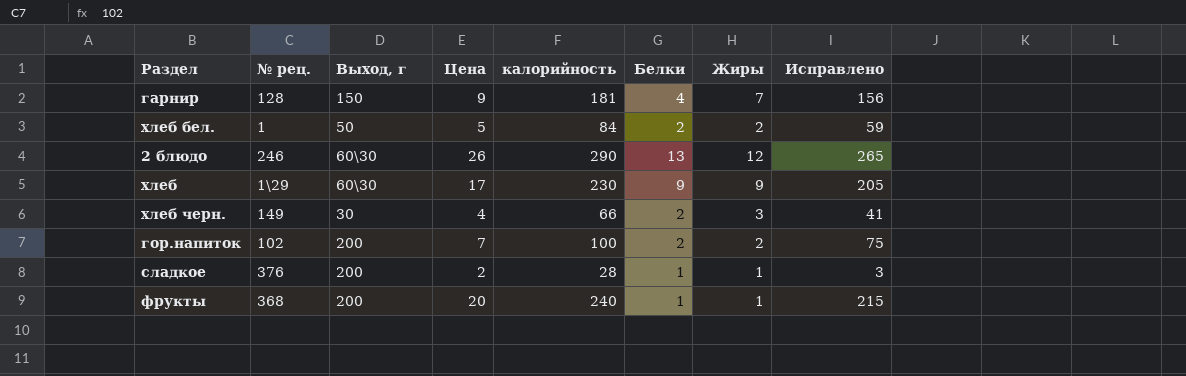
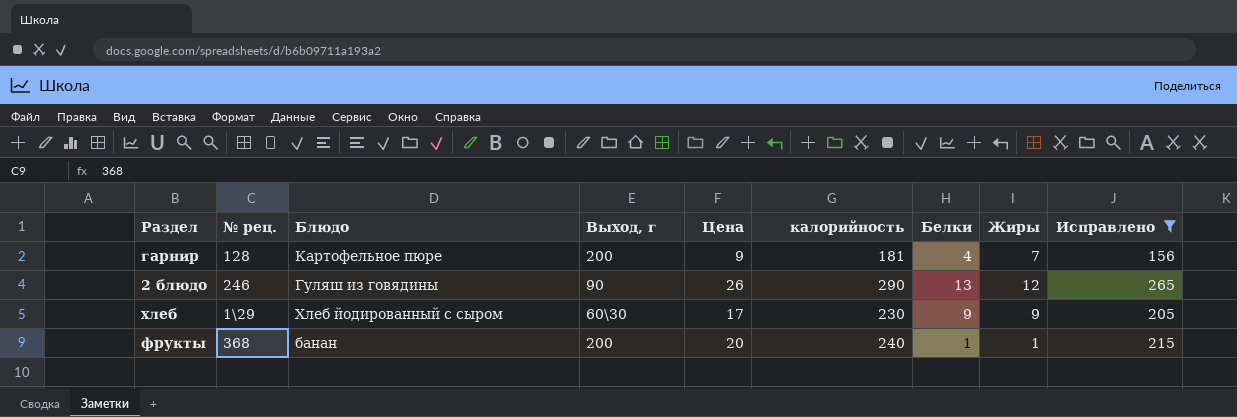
filter: none -> Исправлено >= 156
column Блюдо | position: none -> 3
гарнир | Выход, г: 150 -> 200
2 блюдо | Выход, г: 60\30 -> 90

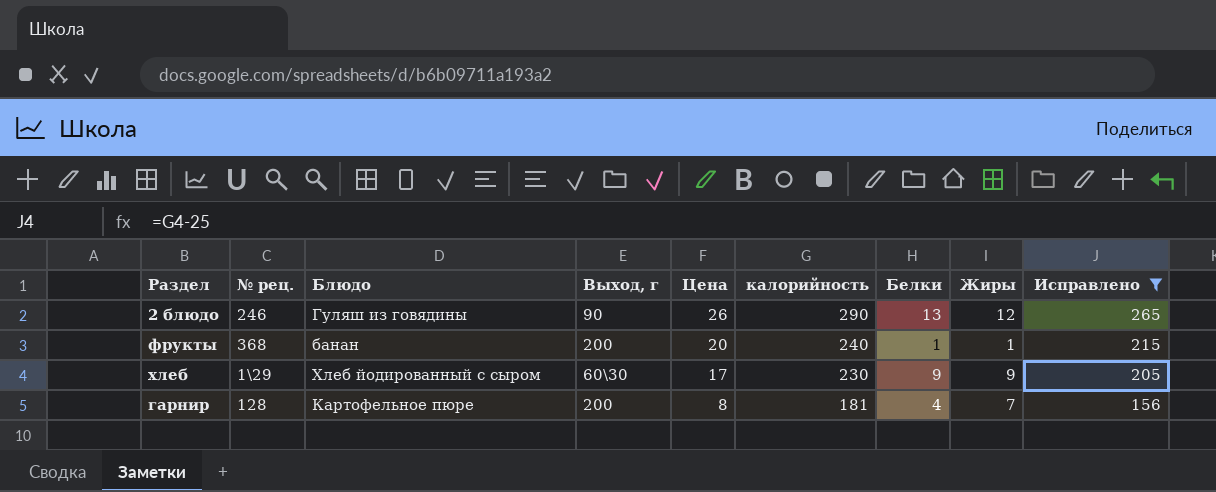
row order: none -> Цена descending
гарнир | Цена: 9 -> 8

